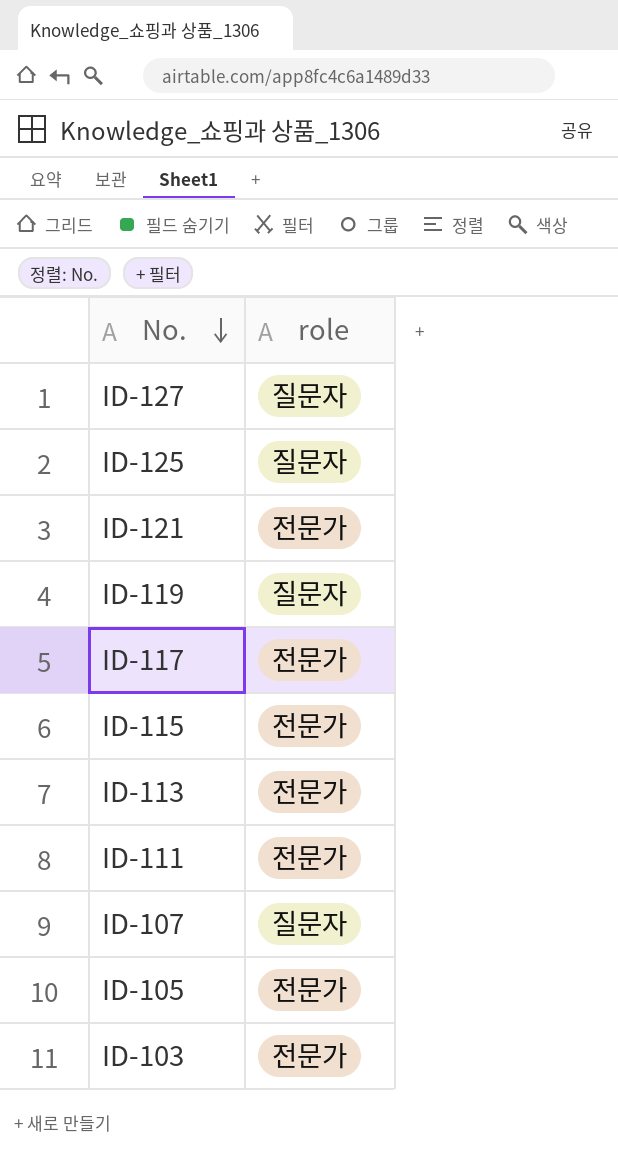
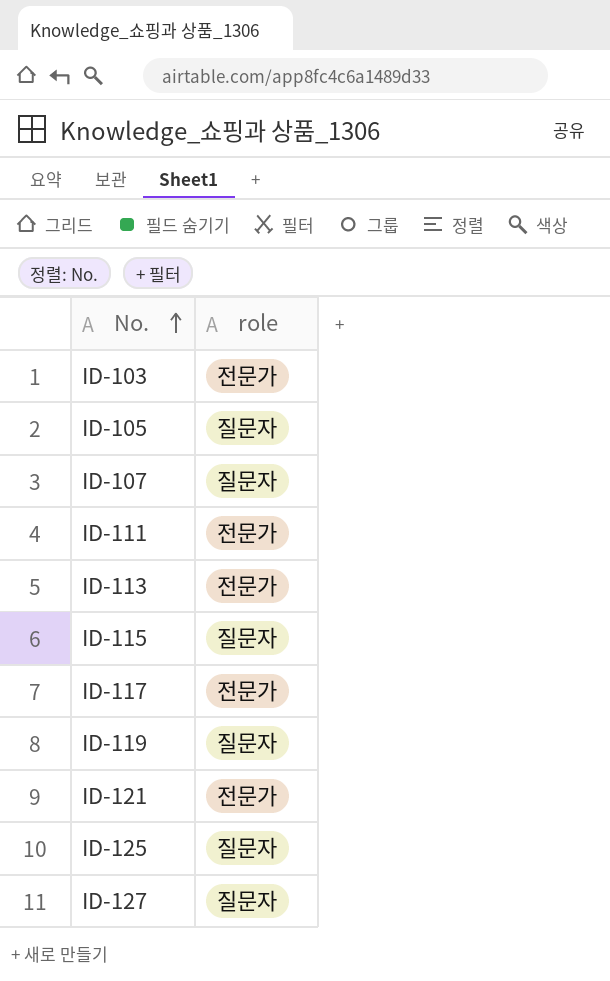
row order: No. descending -> No. ascending
ID-105 | role: 전문가 -> 질문자
ID-115 | role: 전문가 -> 질문자

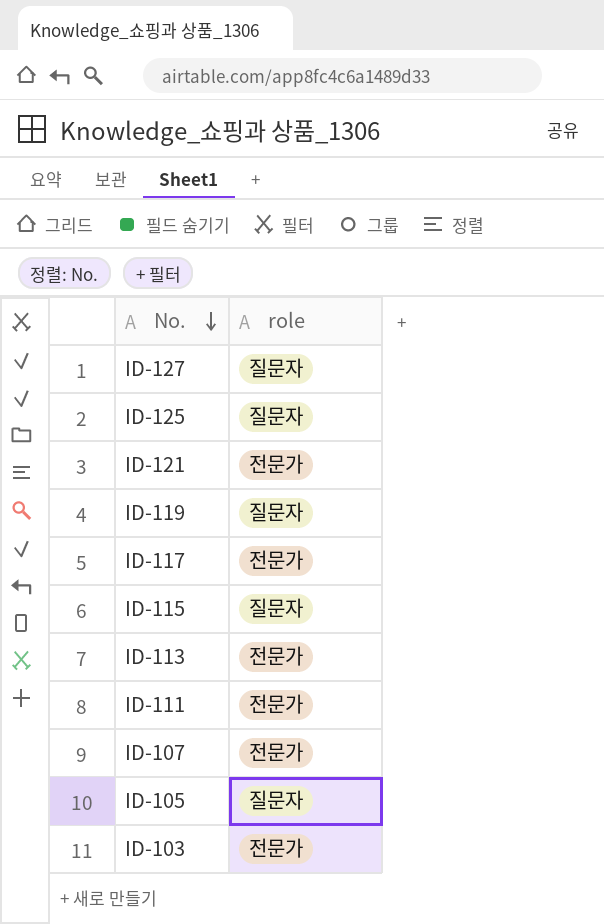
row order: No. ascending -> No. descending
ID-107 | role: 질문자 -> 전문가

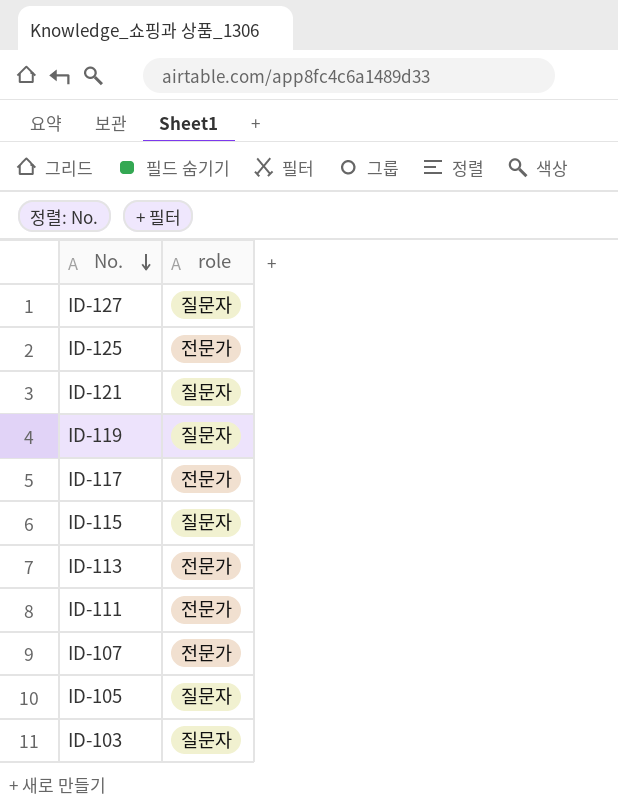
ID-125 | role: 질문자 -> 전문가
ID-121 | role: 전문가 -> 질문자
ID-103 | role: 전문가 -> 질문자

